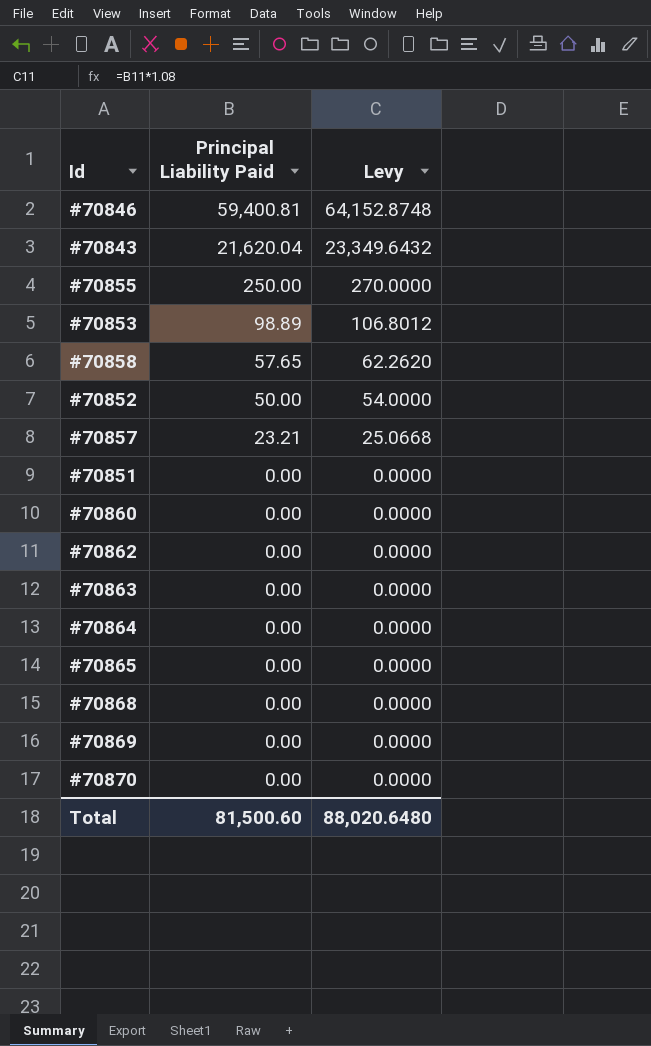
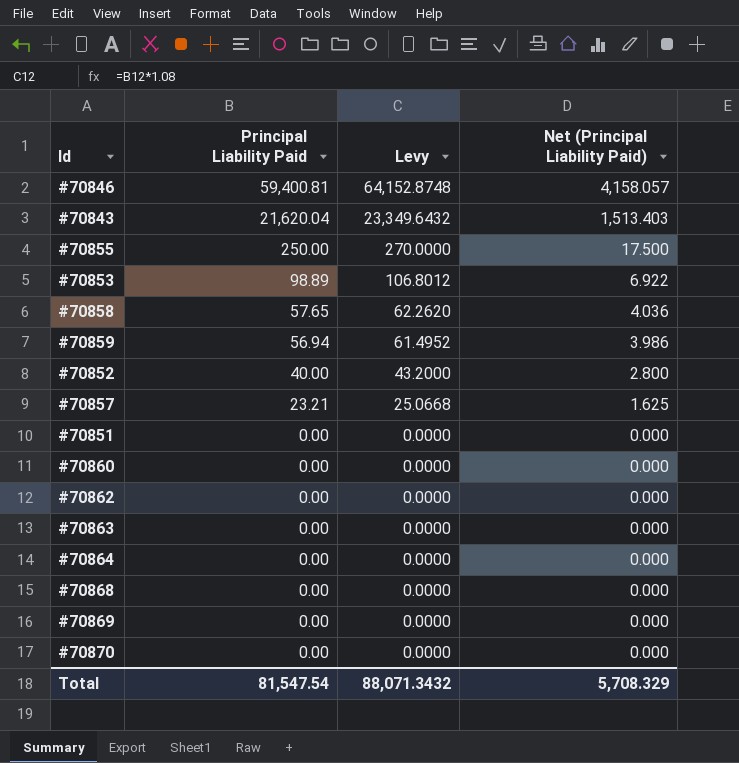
column Net (Principal Liability Paid) | formula: none -> [Principal Liability Paid] * 0.07
row #70865: 0.00 | 0.0000 -> none
row #70859: none -> 56.94 | 61.4952 | 3.986
#70852 | Principal Liability Paid: 50.00 -> 40.00
#70852 | Levy: 54.0000 -> 43.2000
Total | Principal Liability Paid: 81,500.60 -> 81,547.54
Total | Levy: 88,020.6480 -> 88,071.3432

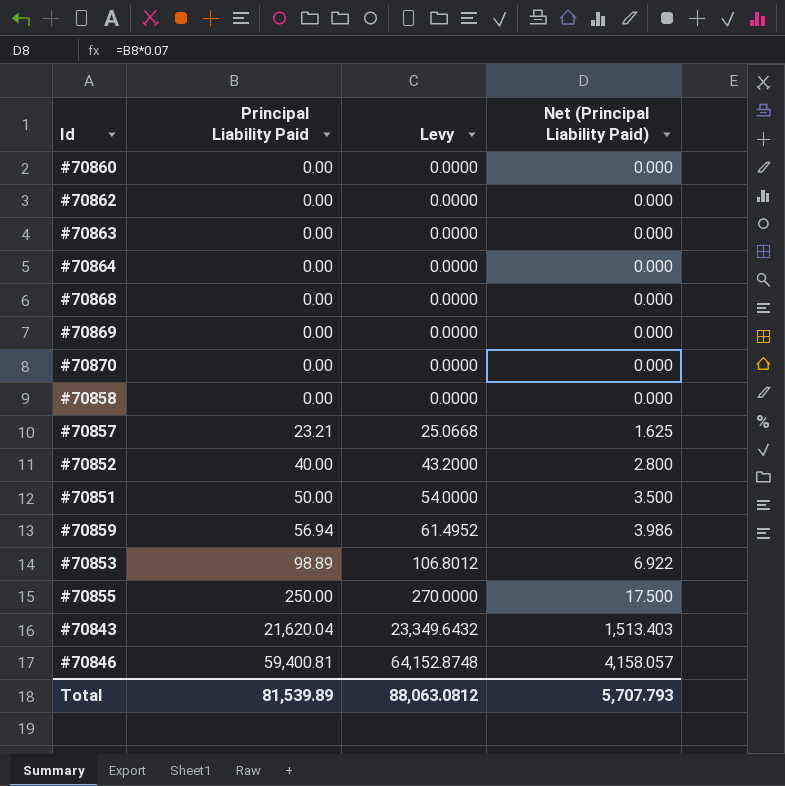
row order: Principal Liability Paid descending -> Principal Liability Paid ascending
#70858 | Principal Liability Paid: 57.65 -> 0.00
#70858 | Levy: 62.2620 -> 0.0000
#70858 | Net (Principal Liability Paid): 4.036 -> 0.000
#70851 | Principal Liability Paid: 0.00 -> 50.00
#70851 | Levy: 0.0000 -> 54.0000
#70851 | Net (Principal Liability Paid): 0.000 -> 3.500
Total | Principal Liability Paid: 81,547.54 -> 81,539.89
Total | Levy: 88,071.3432 -> 88,063.0812
Total | Net (Principal Liability Paid): 5,708.329 -> 5,707.793

